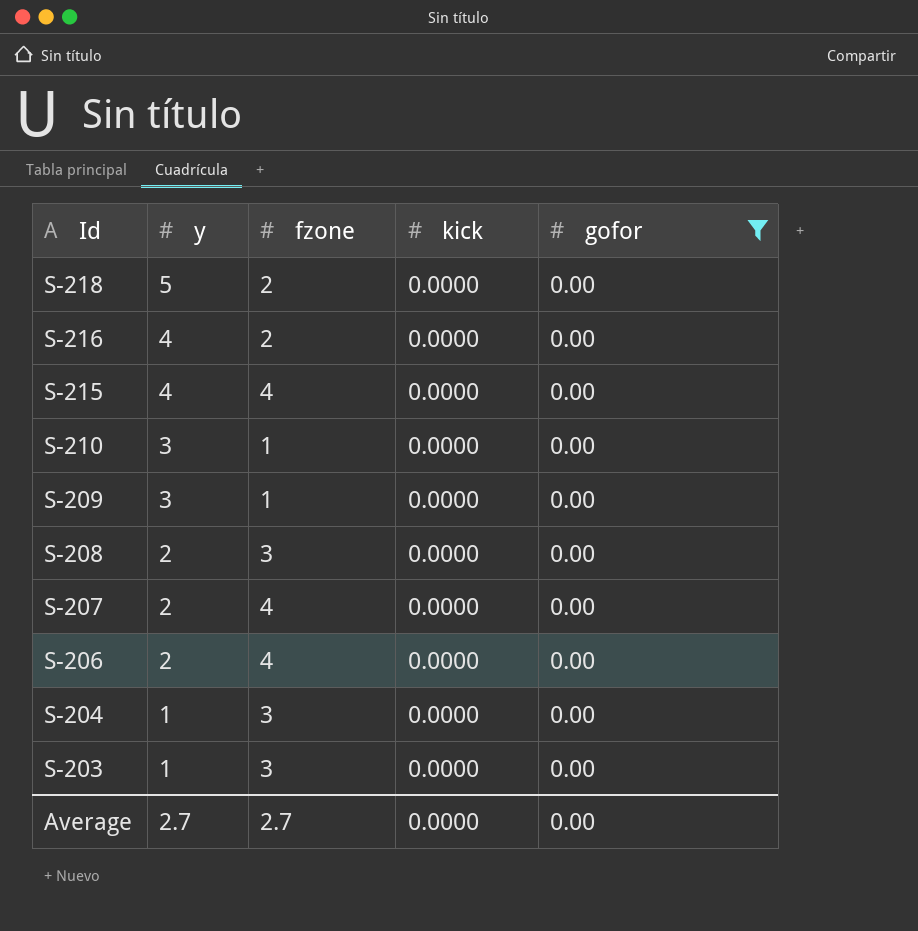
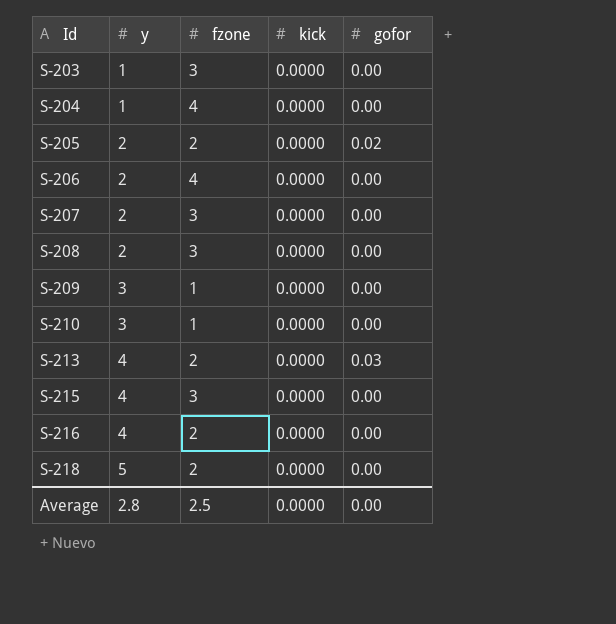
filter: gofor = 0.00 -> none
row order: Id descending -> Id ascending
S-204 | fzone: 3 -> 4
S-207 | fzone: 4 -> 3
S-215 | fzone: 4 -> 3
Average | y: 2.7 -> 2.8
Average | fzone: 2.7 -> 2.5

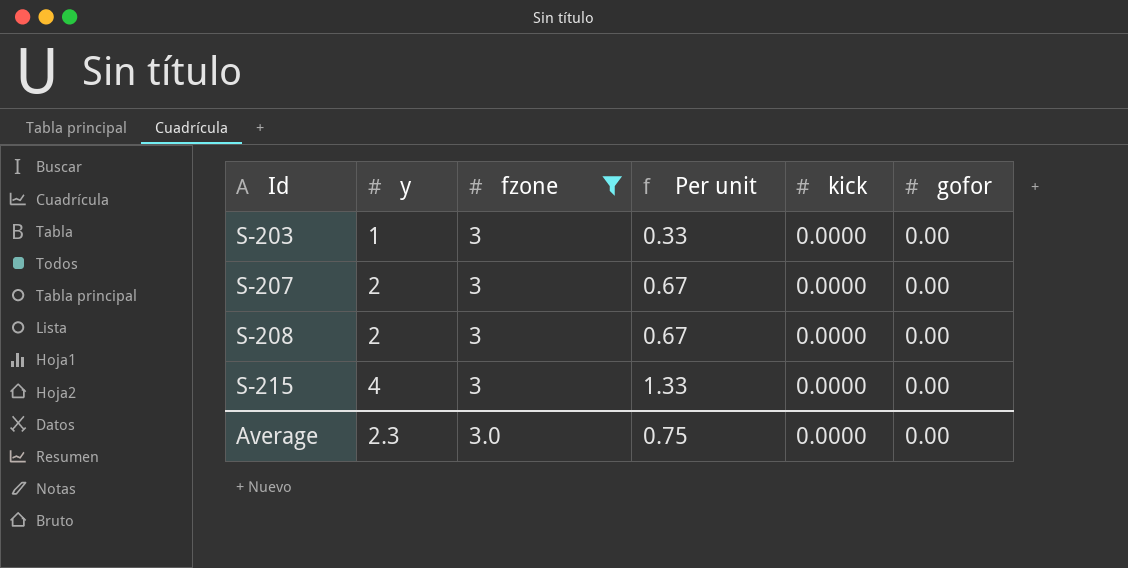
filter: none -> fzone = 3
column Per unit | formula: none -> [y] / [fzone]
Average | y: 2.8 -> 2.3
Average | fzone: 2.5 -> 3.0

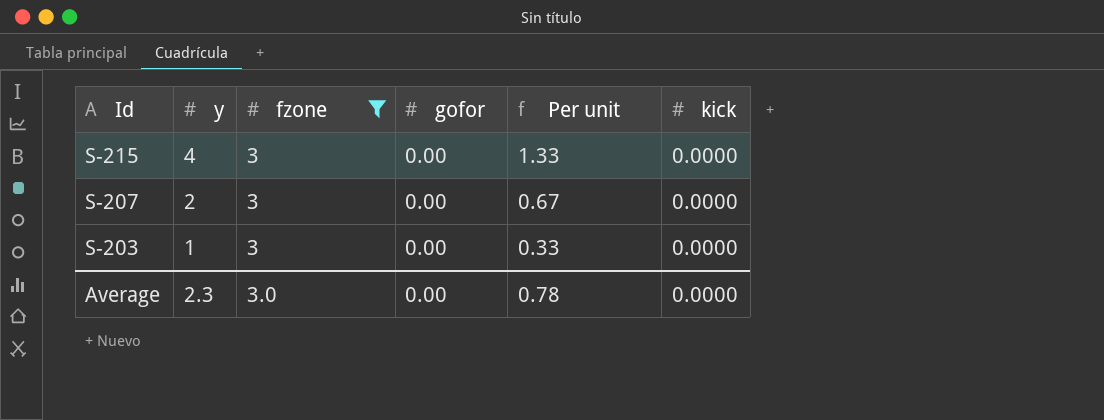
row order: Id ascending -> Id descending
column gofor | position: 6 -> 4
row S-208: 2 | 3 | 0.67 | 0.0000 | 0.00 -> none
Average | Per unit: 0.75 -> 0.78

